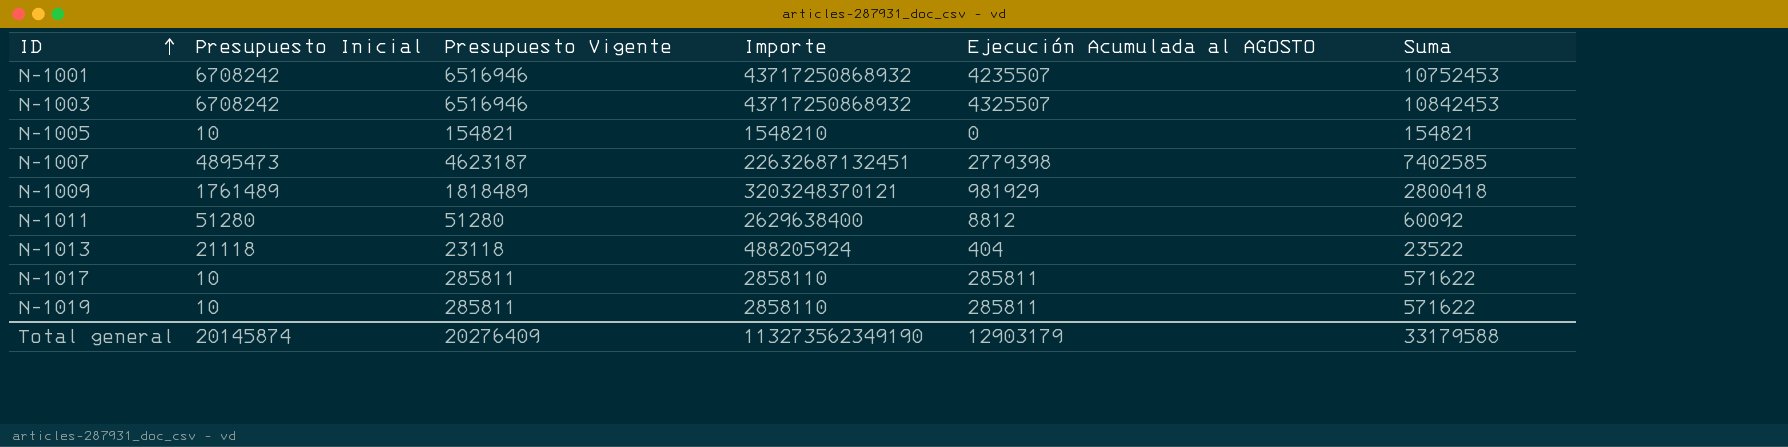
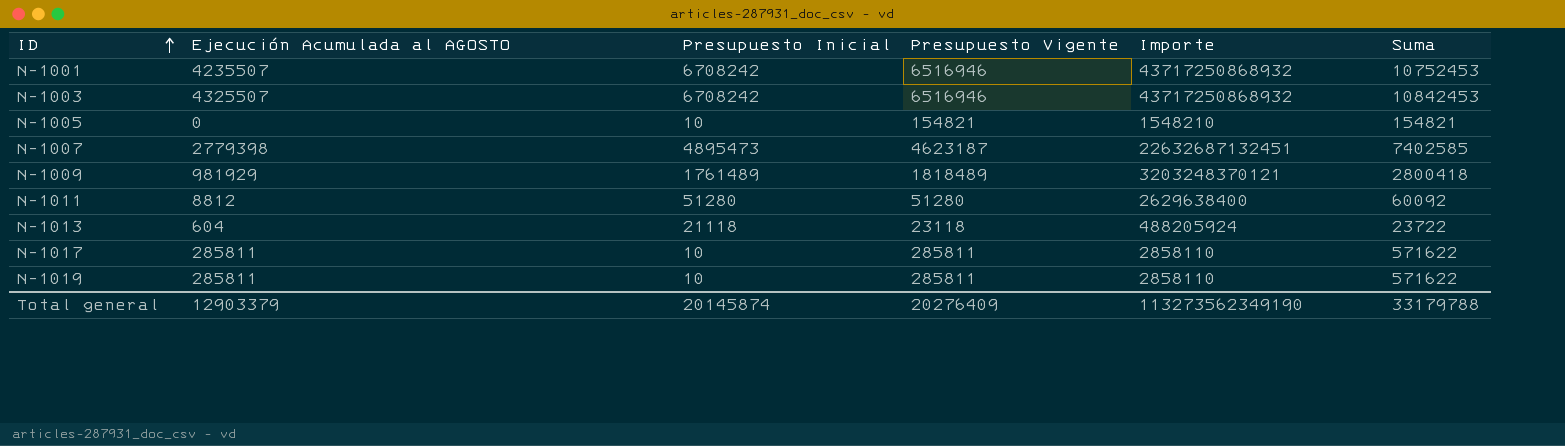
column Ejecución Acumulada al AGOSTO | position: 5 -> 2
N-1013 | Ejecución Acumulada al AGOSTO: 404 -> 604
N-1013 | Suma: 23522 -> 23722
Total general | Ejecución Acumulada al AGOSTO: 12903179 -> 12903379
Total general | Suma: 33179588 -> 33179788

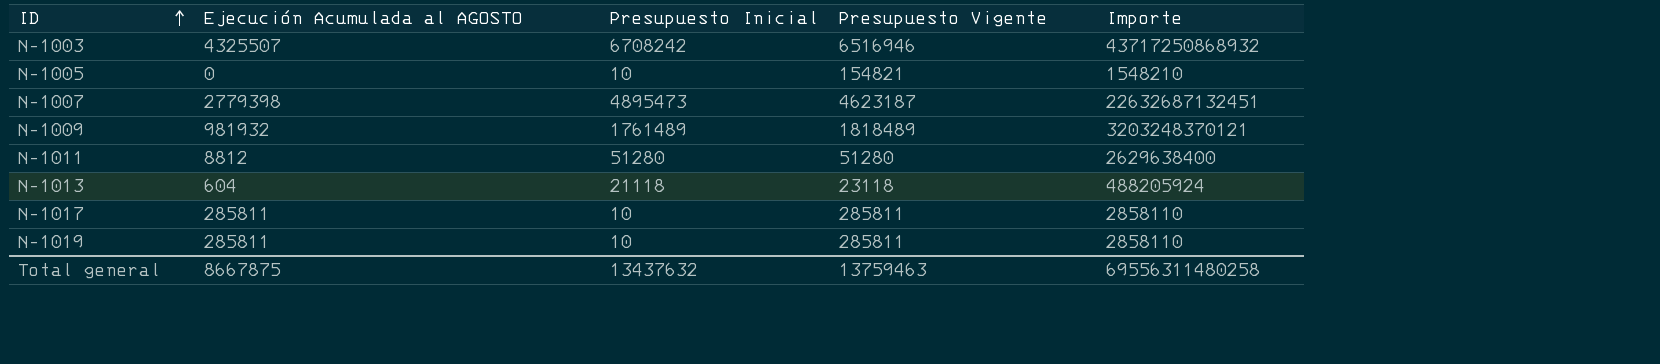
column Suma | formula: [Ejecución Acumulada al AGOSTO] + [Presupuesto Vigente] -> none
row N-1001: 4235507 | 6708242 | 6516946 | 43717250868932 | 10752453 -> none
N-1009 | Ejecución Acumulada al AGOSTO: 981929 -> 981932
Total general | Ejecución Acumulada al AGOSTO: 12903379 -> 8667875
Total general | Presupuesto Inicial: 20145874 -> 13437632
Total general | Presupuesto Vigente: 20276409 -> 13759463
Total general | Importe: 113273562349190 -> 69556311480258

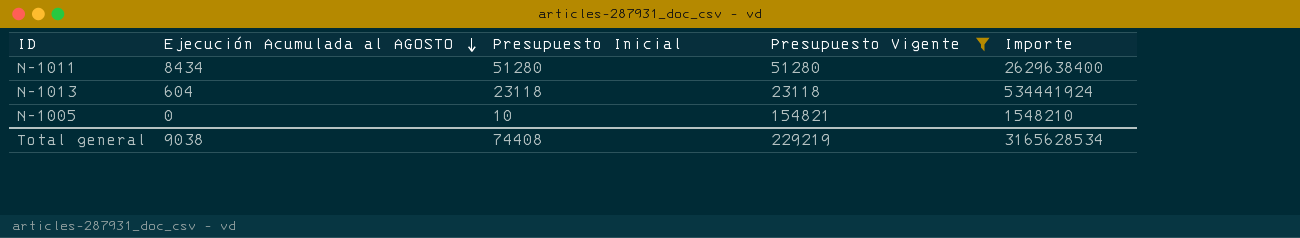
filter: none -> Presupuesto Vigente <= 154821
row order: ID ascending -> Ejecución Acumulada al AGOSTO descending
N-1011 | Ejecución Acumulada al AGOSTO: 8812 -> 8434
N-1013 | Presupuesto Inicial: 21118 -> 23118
N-1013 | Importe: 488205924 -> 534441924
Total general | Ejecución Acumulada al AGOSTO: 8667875 -> 9038
Total general | Presupuesto Inicial: 13437632 -> 74408
Total general | Presupuesto Vigente: 13759463 -> 229219
Total general | Importe: 69556311480258 -> 3165628534

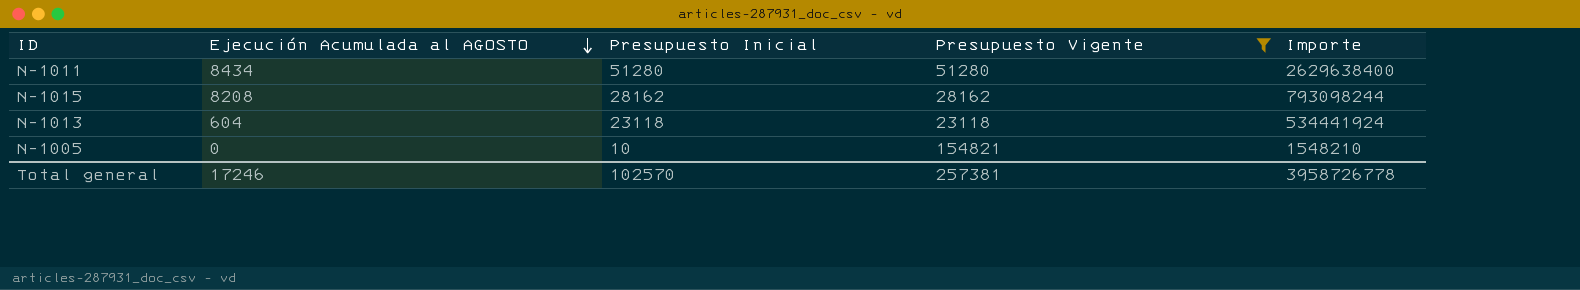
row N-1015: none -> 8208 | 28162 | 28162 | 793098244
Total general | Ejecución Acumulada al AGOSTO: 9038 -> 17246
Total general | Presupuesto Inicial: 74408 -> 102570
Total general | Presupuesto Vigente: 229219 -> 257381
Total general | Importe: 3165628534 -> 3958726778

